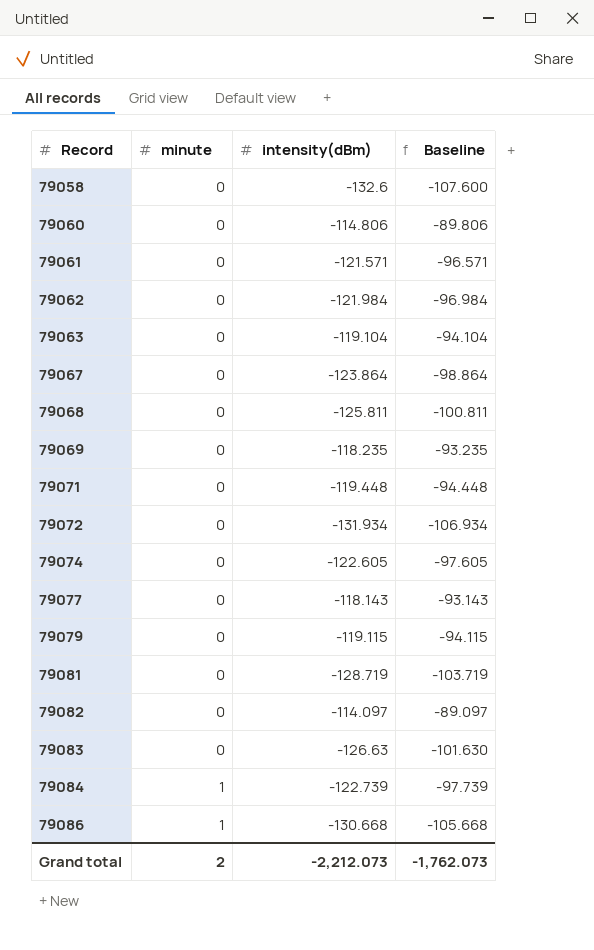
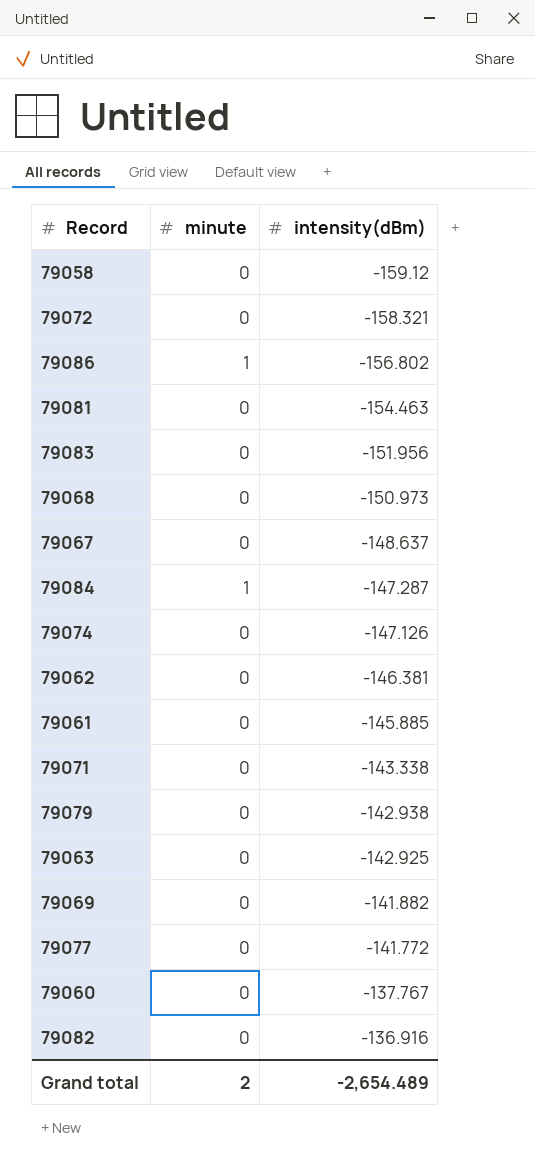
row order: Record ascending -> intensity(dBm) ascending
column Baseline | formula: [intensity(dBm)] + 25 -> none
79058 | intensity(dBm): -132.6 -> -159.12
79072 | intensity(dBm): -131.934 -> -158.321
79086 | intensity(dBm): -130.668 -> -156.802
79081 | intensity(dBm): -128.719 -> -154.463
79083 | intensity(dBm): -126.63 -> -151.956
79068 | intensity(dBm): -125.811 -> -150.973
79067 | intensity(dBm): -123.864 -> -148.637
79084 | intensity(dBm): -122.739 -> -147.287
79074 | intensity(dBm): -122.605 -> -147.126
79062 | intensity(dBm): -121.984 -> -146.381
79061 | intensity(dBm): -121.571 -> -145.885
79071 | intensity(dBm): -119.448 -> -143.338
79079 | intensity(dBm): -119.115 -> -142.938
79063 | intensity(dBm): -119.104 -> -142.925
79069 | intensity(dBm): -118.235 -> -141.882
79077 | intensity(dBm): -118.143 -> -141.772
79060 | intensity(dBm): -114.806 -> -137.767
79082 | intensity(dBm): -114.097 -> -136.916
Grand total | intensity(dBm): -2,212.073 -> -2,654.489

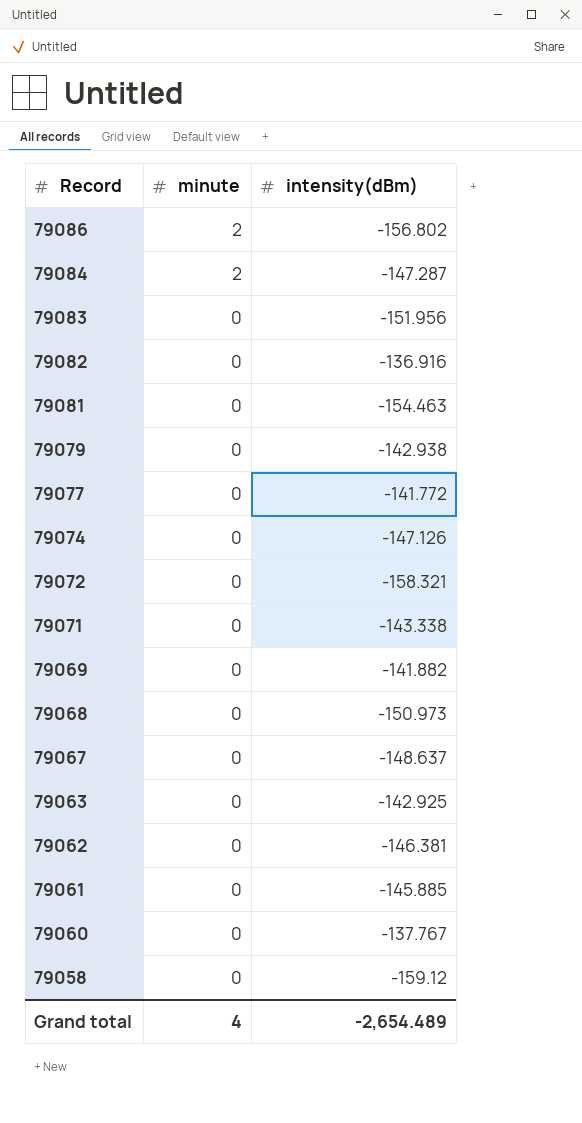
row order: intensity(dBm) ascending -> Record descending
79086 | minute: 1 -> 2
79084 | minute: 1 -> 2
Grand total | minute: 2 -> 4

